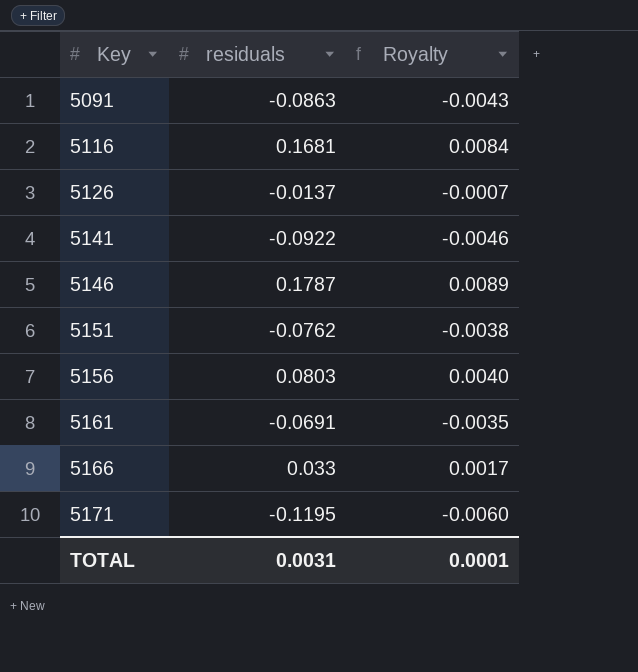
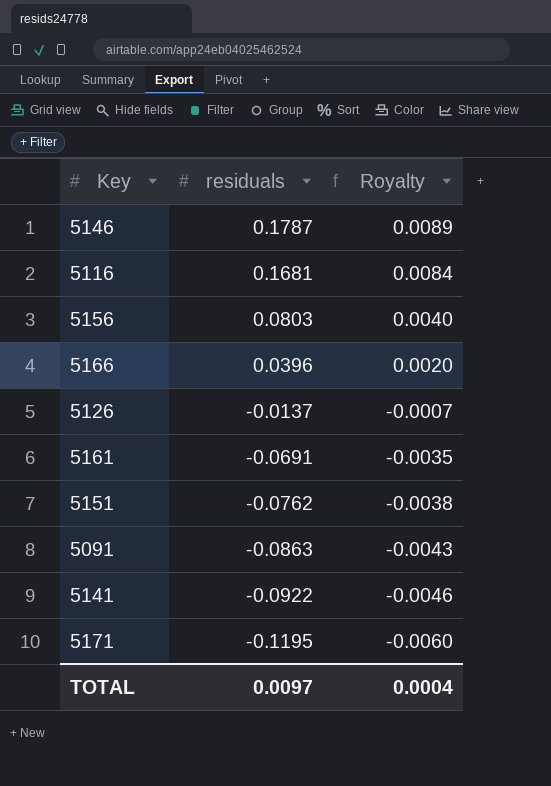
row order: Key ascending -> residuals descending
5166 | residuals: 0.033 -> 0.0396
5166 | Royalty: 0.0017 -> 0.0020
TOTAL | residuals: 0.0031 -> 0.0097
TOTAL | Royalty: 0.0001 -> 0.0004

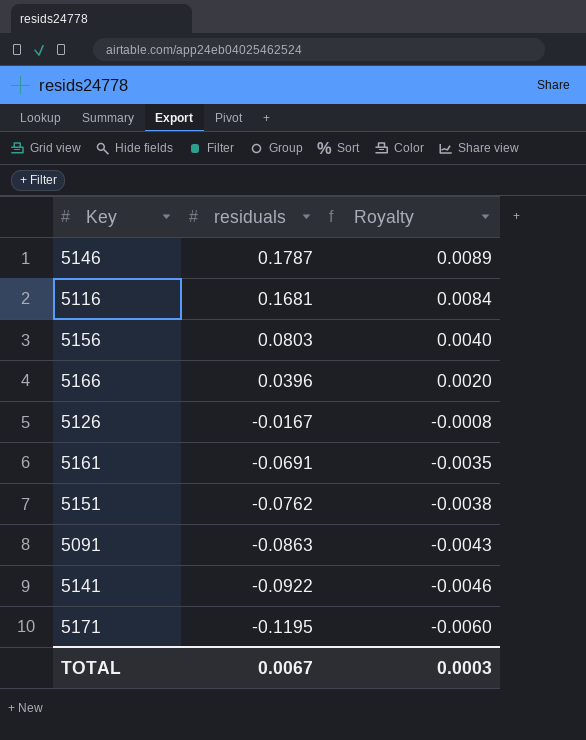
5126 | residuals: -0.0137 -> -0.0167
5126 | Royalty: -0.0007 -> -0.0008
TOTAL | residuals: 0.0097 -> 0.0067
TOTAL | Royalty: 0.0004 -> 0.0003

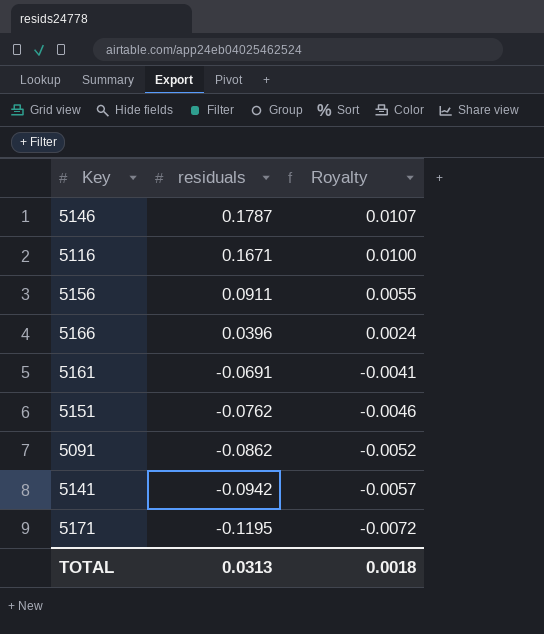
column Royalty | formula: [residuals] * 0.05 -> [residuals] * 0.06
row 5126: -0.0167 | -0.0008 -> none
5116 | residuals: 0.1681 -> 0.1671
5156 | residuals: 0.0803 -> 0.0911
5091 | residuals: -0.0863 -> -0.0862
5141 | residuals: -0.0922 -> -0.0942
TOTAL | residuals: 0.0067 -> 0.0313
TOTAL | Royalty: 0.0003 -> 0.0018

